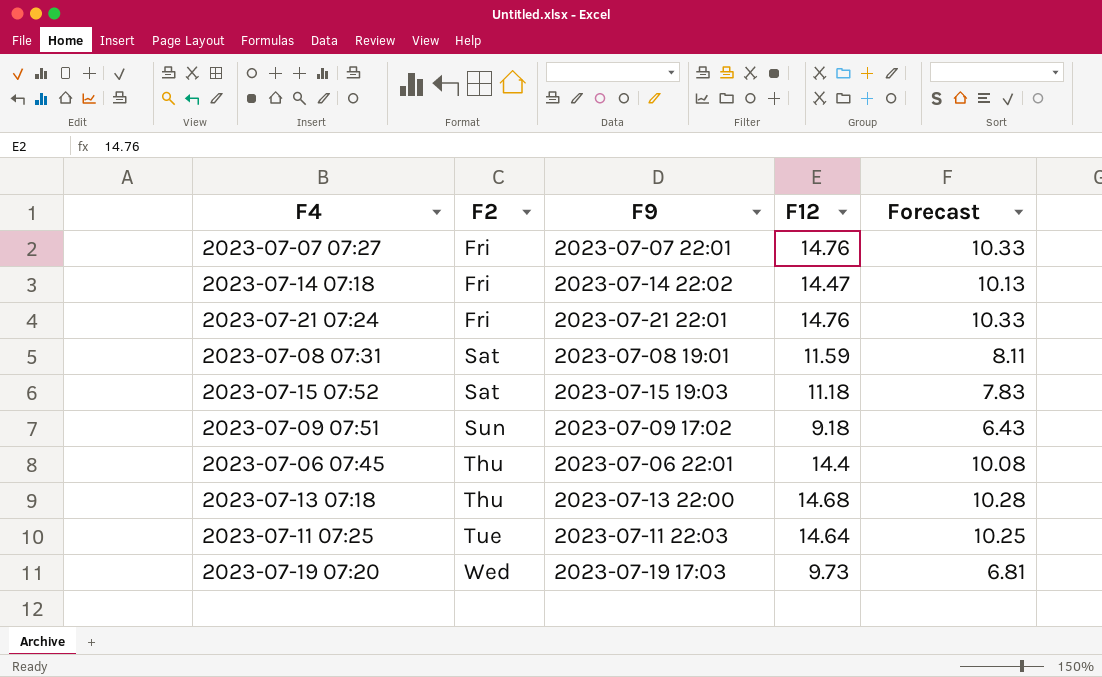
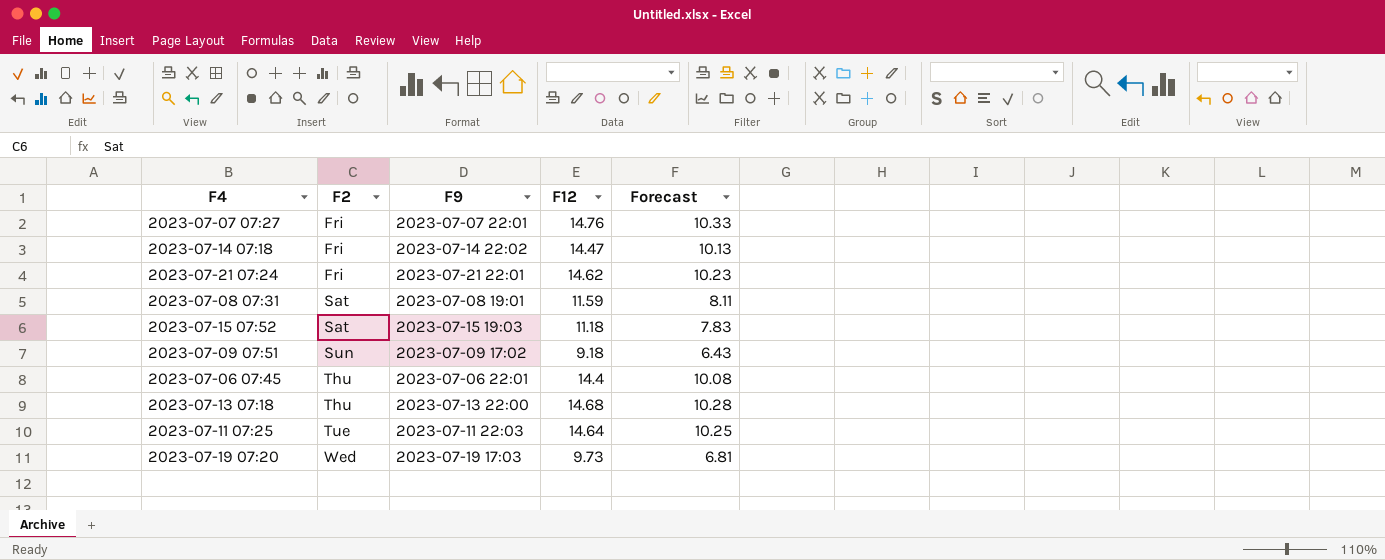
2023-07-21 07:24 | F12: 14.76 -> 14.62
2023-07-21 07:24 | Forecast: 10.33 -> 10.23

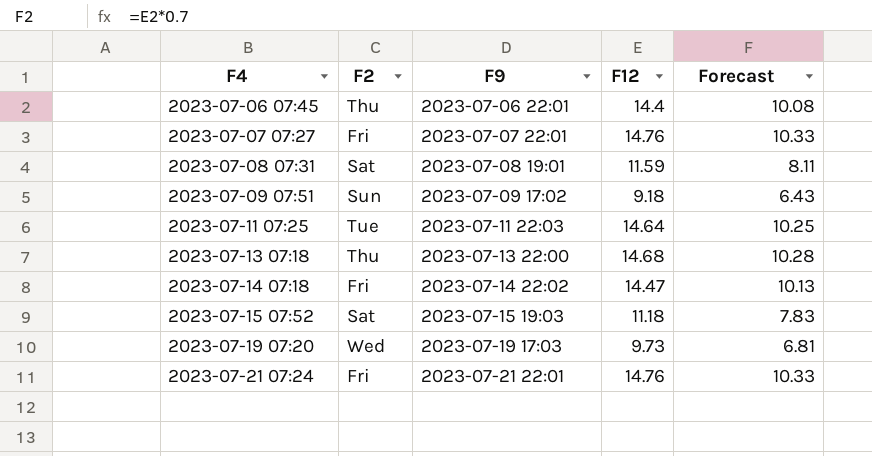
row order: F2 ascending -> F4 ascending
2023-07-21 07:24 | F12: 14.62 -> 14.76
2023-07-21 07:24 | Forecast: 10.23 -> 10.33

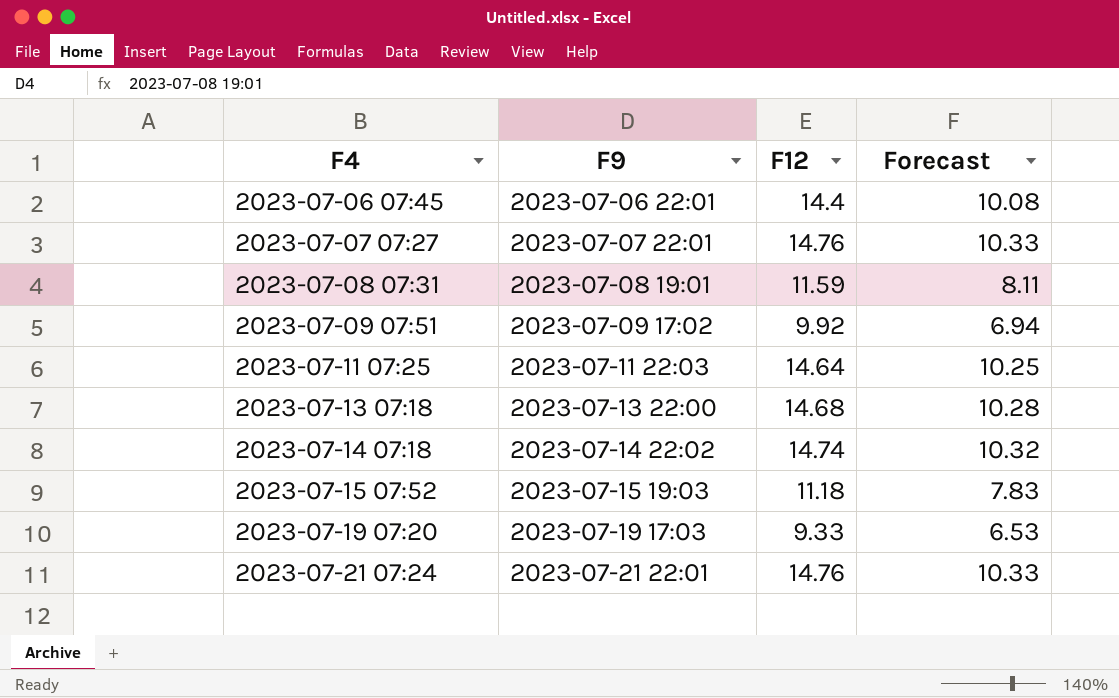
column F2 | position: 2 -> none
2023-07-09 07:51 | F12: 9.18 -> 9.92
2023-07-09 07:51 | Forecast: 6.43 -> 6.94
2023-07-14 07:18 | F12: 14.47 -> 14.74
2023-07-14 07:18 | Forecast: 10.13 -> 10.32
2023-07-19 07:20 | F12: 9.73 -> 9.33
2023-07-19 07:20 | Forecast: 6.81 -> 6.53

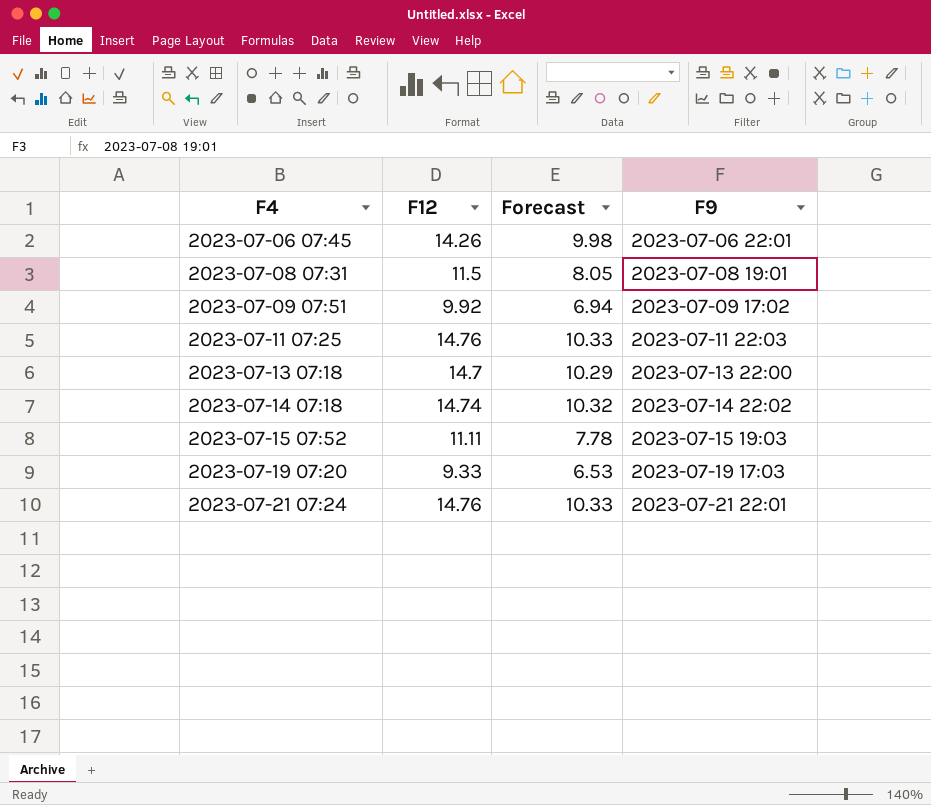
column F9 | position: 2 -> 4
row 2023-07-07 07:27: 2023-07-07 22:01 | 14.76 | 10.33 -> none
2023-07-06 07:45 | F12: 14.4 -> 14.26
2023-07-06 07:45 | Forecast: 10.08 -> 9.98
2023-07-08 07:31 | F12: 11.59 -> 11.5
2023-07-08 07:31 | Forecast: 8.11 -> 8.05
2023-07-11 07:25 | F12: 14.64 -> 14.76
2023-07-11 07:25 | Forecast: 10.25 -> 10.33
2023-07-13 07:18 | F12: 14.68 -> 14.7
2023-07-13 07:18 | Forecast: 10.28 -> 10.29
2023-07-15 07:52 | F12: 11.18 -> 11.11
2023-07-15 07:52 | Forecast: 7.83 -> 7.78

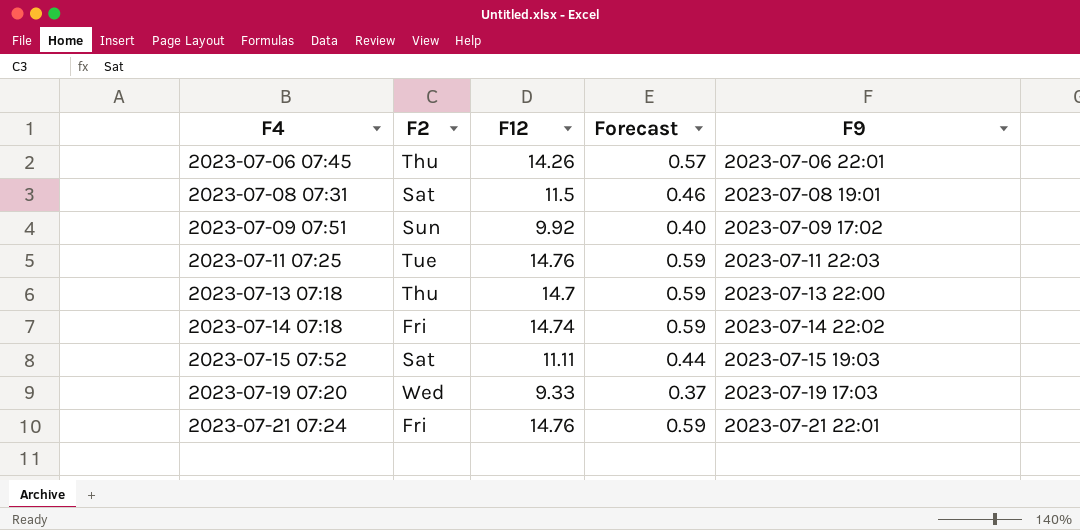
column F2 | position: none -> 2
column Forecast | formula: [F12] * 0.7 -> [F12] * 0.04

